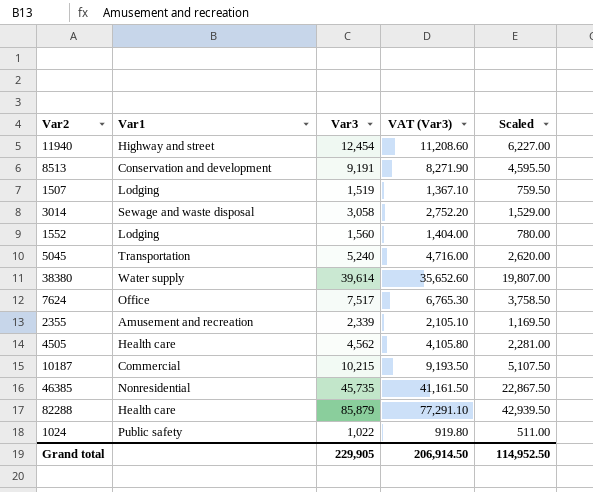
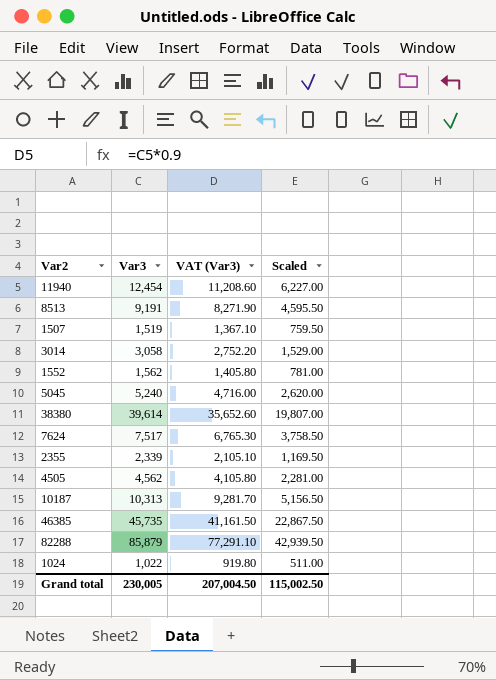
column Var1 | position: 2 -> none
1552 | Var3: 1,560 -> 1,562
1552 | VAT (Var3): 1,404.00 -> 1,405.80
1552 | Scaled: 780.00 -> 781.00
10187 | Var3: 10,215 -> 10,313
10187 | VAT (Var3): 9,193.50 -> 9,281.70
10187 | Scaled: 5,107.50 -> 5,156.50
Grand total | Var3: 229,905 -> 230,005
Grand total | VAT (Var3): 206,914.50 -> 207,004.50
Grand total | Scaled: 114,952.50 -> 115,002.50

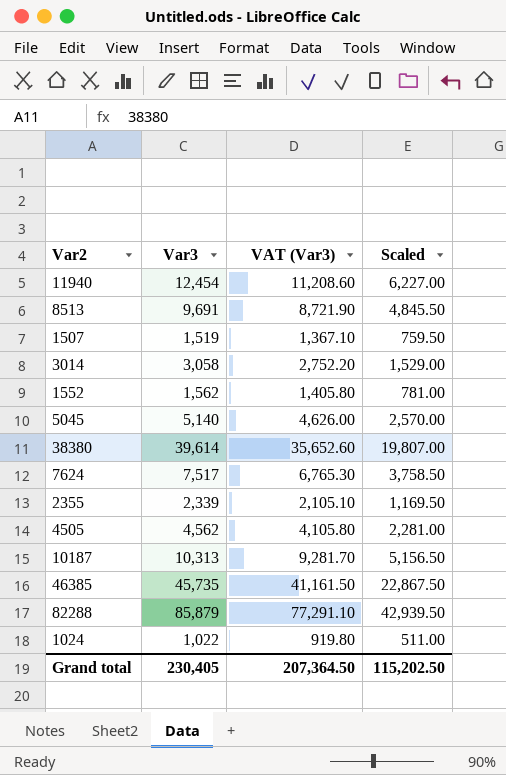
8513 | Var3: 9,191 -> 9,691
8513 | VAT (Var3): 8,271.90 -> 8,721.90
8513 | Scaled: 4,595.50 -> 4,845.50
5045 | Var3: 5,240 -> 5,140
5045 | VAT (Var3): 4,716.00 -> 4,626.00
5045 | Scaled: 2,620.00 -> 2,570.00
Grand total | Var3: 230,005 -> 230,405
Grand total | VAT (Var3): 207,004.50 -> 207,364.50
Grand total | Scaled: 115,002.50 -> 115,202.50

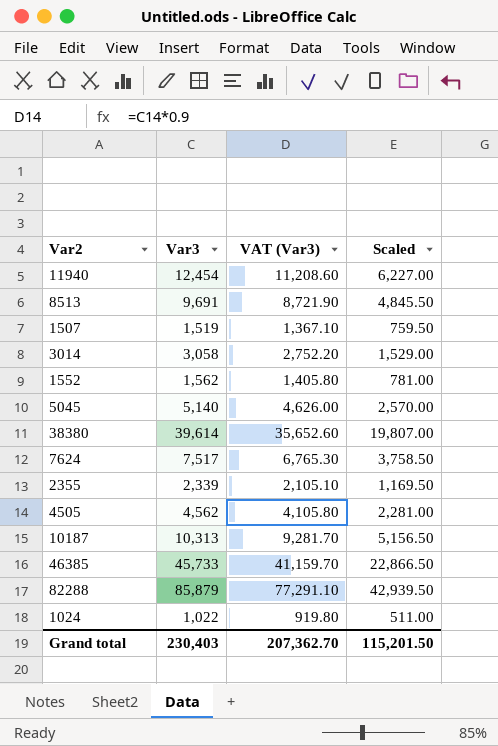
46385 | Var3: 45,735 -> 45,733
46385 | VAT (Var3): 41,161.50 -> 41,159.70
46385 | Scaled: 22,867.50 -> 22,866.50
Grand total | Var3: 230,405 -> 230,403
Grand total | VAT (Var3): 207,364.50 -> 207,362.70
Grand total | Scaled: 115,202.50 -> 115,201.50

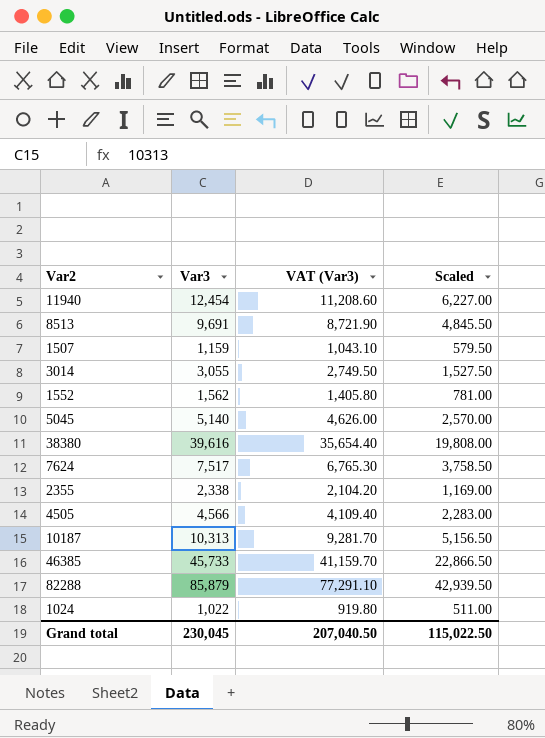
1507 | Var3: 1,519 -> 1,159
1507 | VAT (Var3): 1,367.10 -> 1,043.10
1507 | Scaled: 759.50 -> 579.50
3014 | Var3: 3,058 -> 3,055
3014 | VAT (Var3): 2,752.20 -> 2,749.50
3014 | Scaled: 1,529.00 -> 1,527.50
38380 | Var3: 39,614 -> 39,616
38380 | VAT (Var3): 35,652.60 -> 35,654.40
38380 | Scaled: 19,807.00 -> 19,808.00
2355 | Var3: 2,339 -> 2,338
2355 | VAT (Var3): 2,105.10 -> 2,104.20
2355 | Scaled: 1,169.50 -> 1,169.00
4505 | Var3: 4,562 -> 4,566
4505 | VAT (Var3): 4,105.80 -> 4,109.40
4505 | Scaled: 2,281.00 -> 2,283.00
Grand total | Var3: 230,403 -> 230,045
Grand total | VAT (Var3): 207,362.70 -> 207,040.50
Grand total | Scaled: 115,201.50 -> 115,022.50

